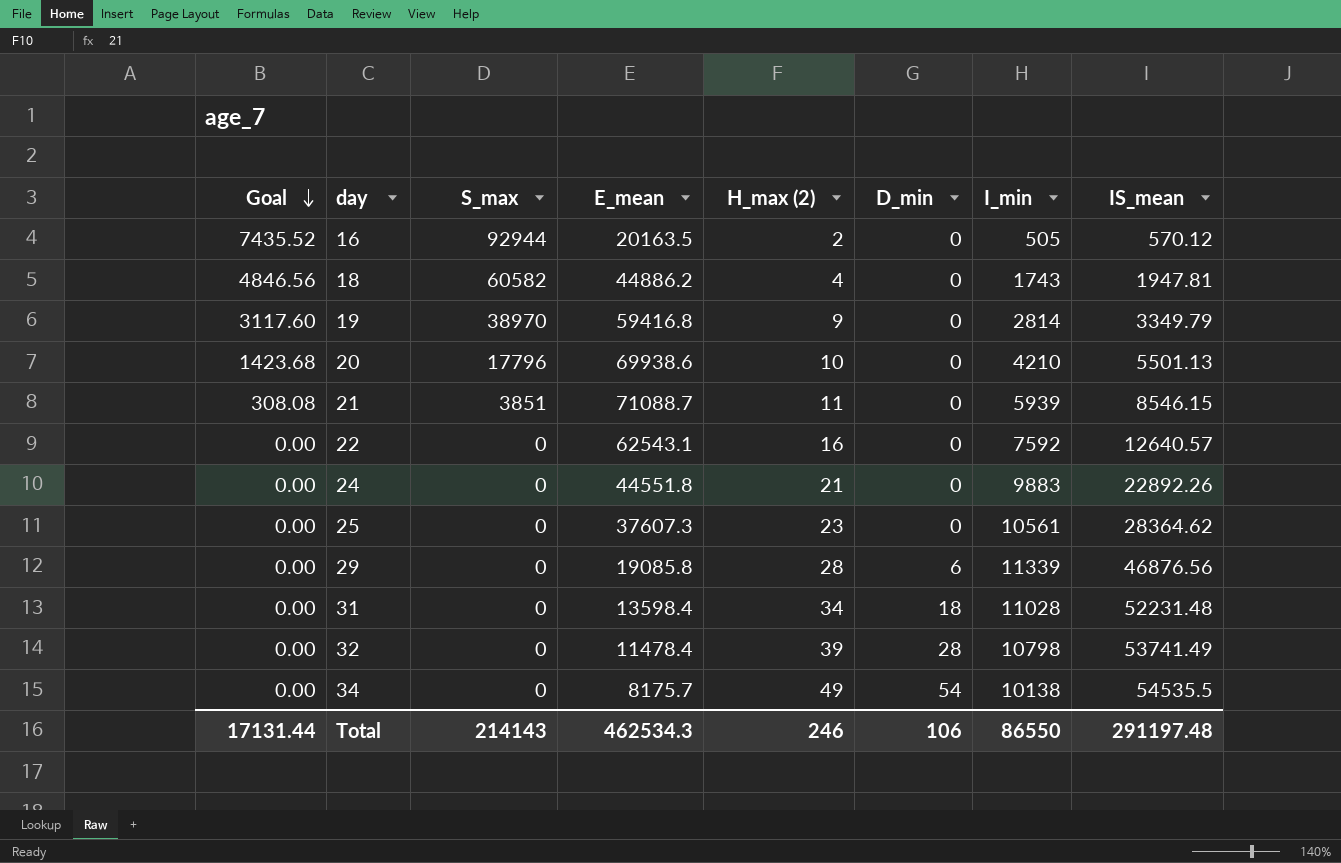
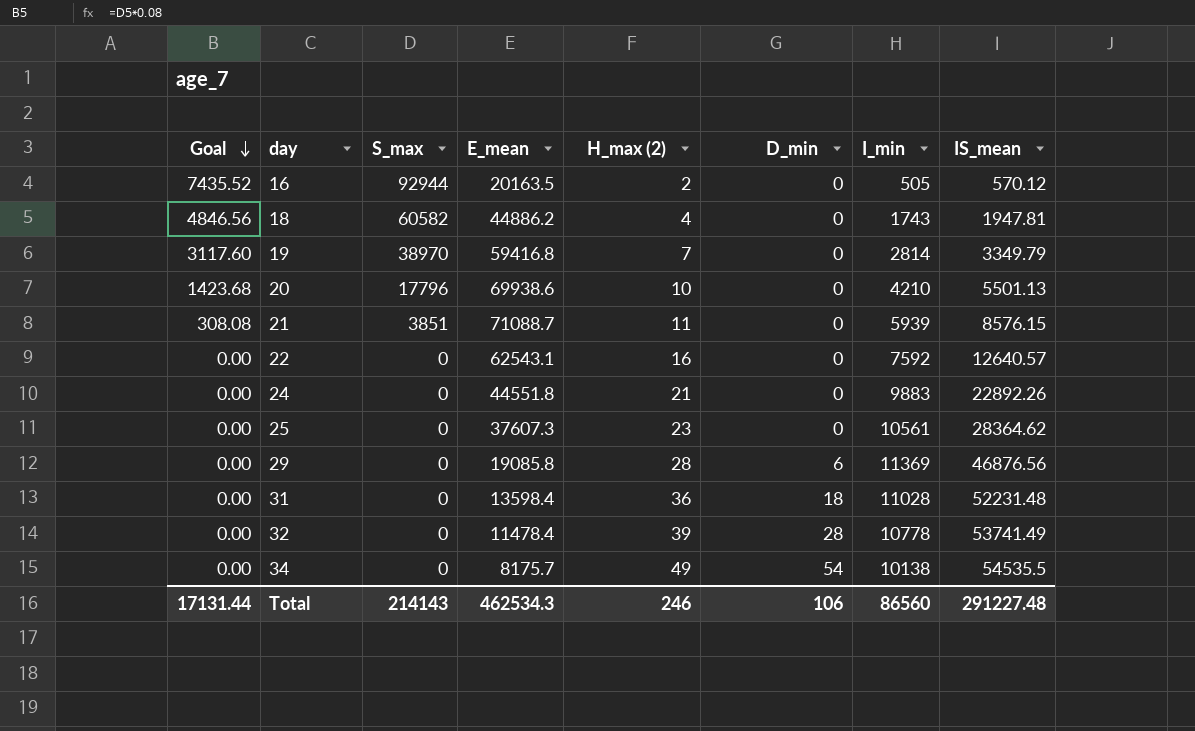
19 | H_max (2): 9 -> 7
21 | IS_mean: 8546.15 -> 8576.15
29 | I_min: 11339 -> 11369
31 | H_max (2): 34 -> 36
32 | I_min: 10798 -> 10778
Total | I_min: 86550 -> 86560
Total | IS_mean: 291197.48 -> 291227.48

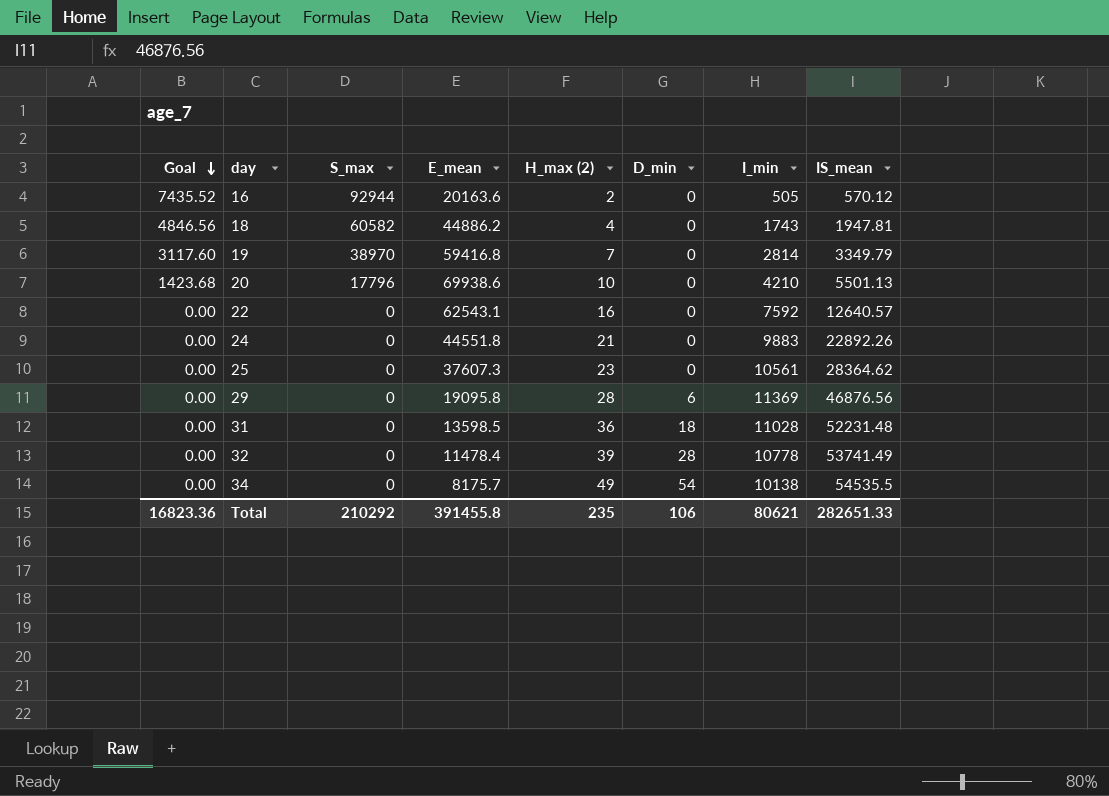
row 21: 308.08 | 3851 | 71088.7 | 11 | 0 | 5939 | 8576.15 -> none
16 | E_mean: 20163.5 -> 20163.6
29 | E_mean: 19085.8 -> 19095.8
31 | E_mean: 13598.4 -> 13598.5
Total | Goal: 17131.44 -> 16823.36
Total | S_max: 214143 -> 210292
Total | E_mean: 462534.3 -> 391455.8
Total | H_max (2): 246 -> 235
Total | I_min: 86560 -> 80621
Total | IS_mean: 291227.48 -> 282651.33

